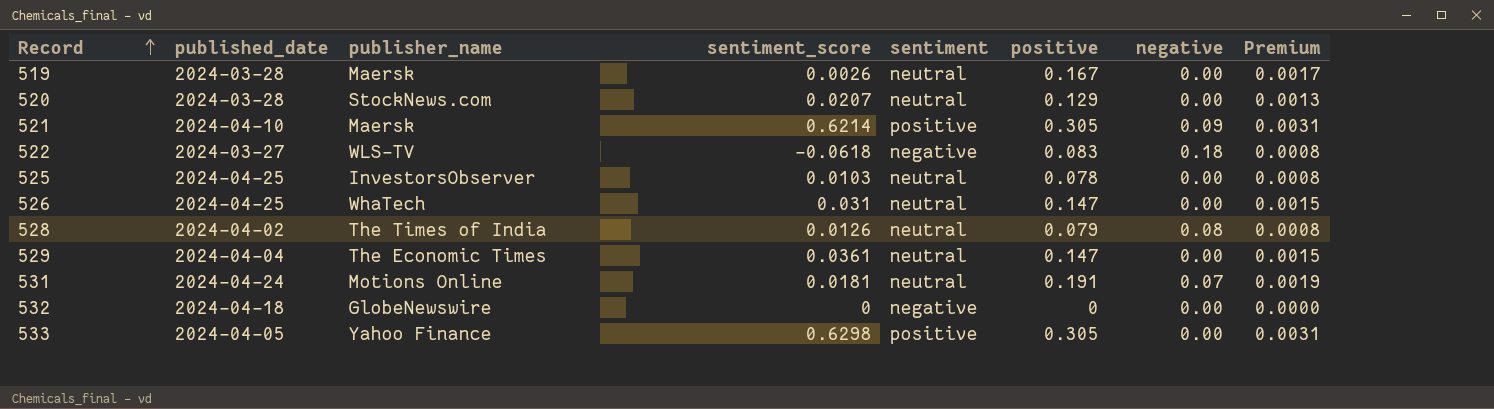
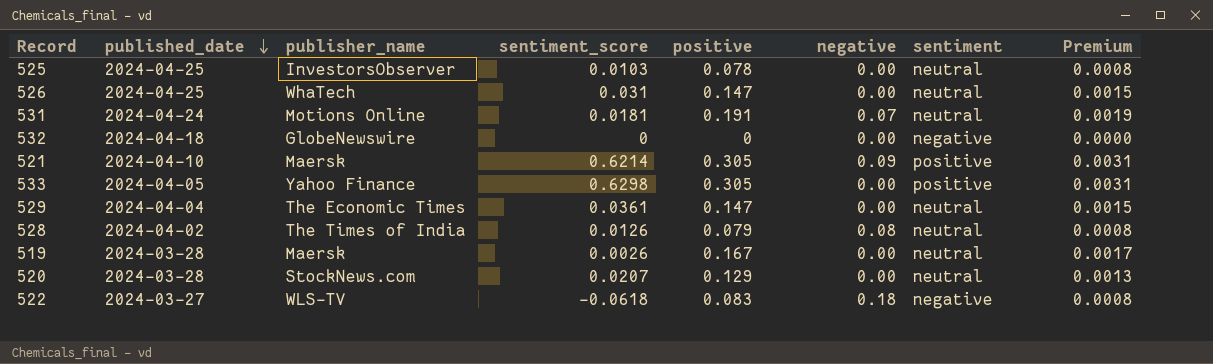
row order: Record ascending -> published_date descending
column sentiment | position: 5 -> 7

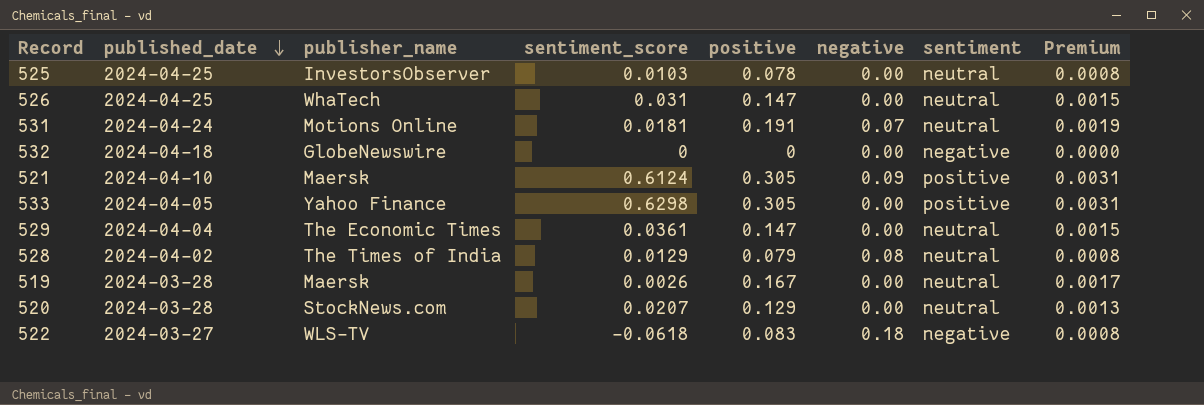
521 | sentiment_score: 0.6214 -> 0.6124
528 | sentiment_score: 0.0126 -> 0.0129

